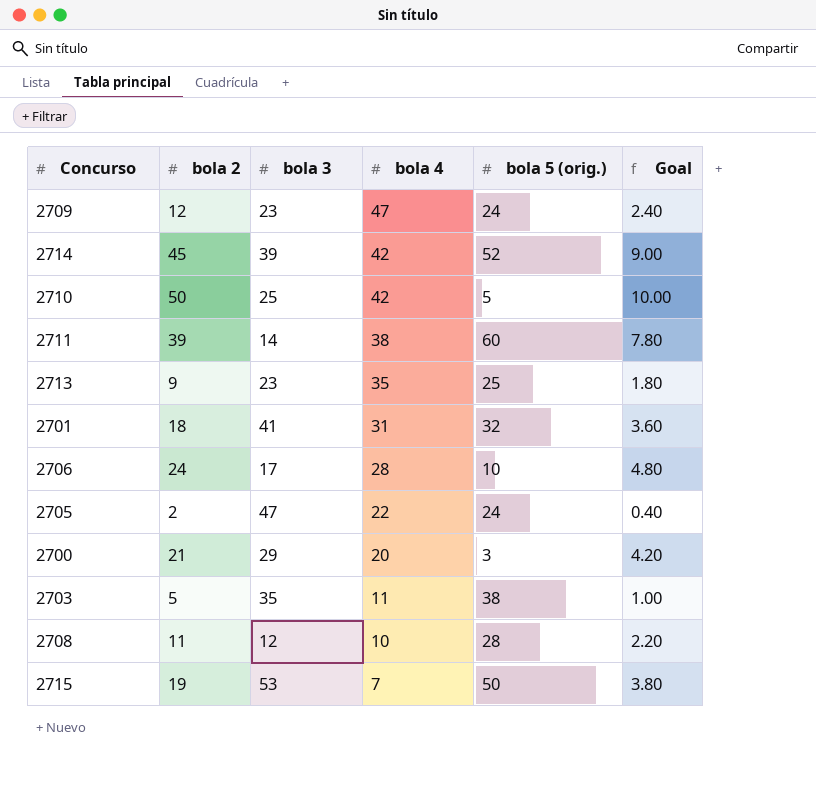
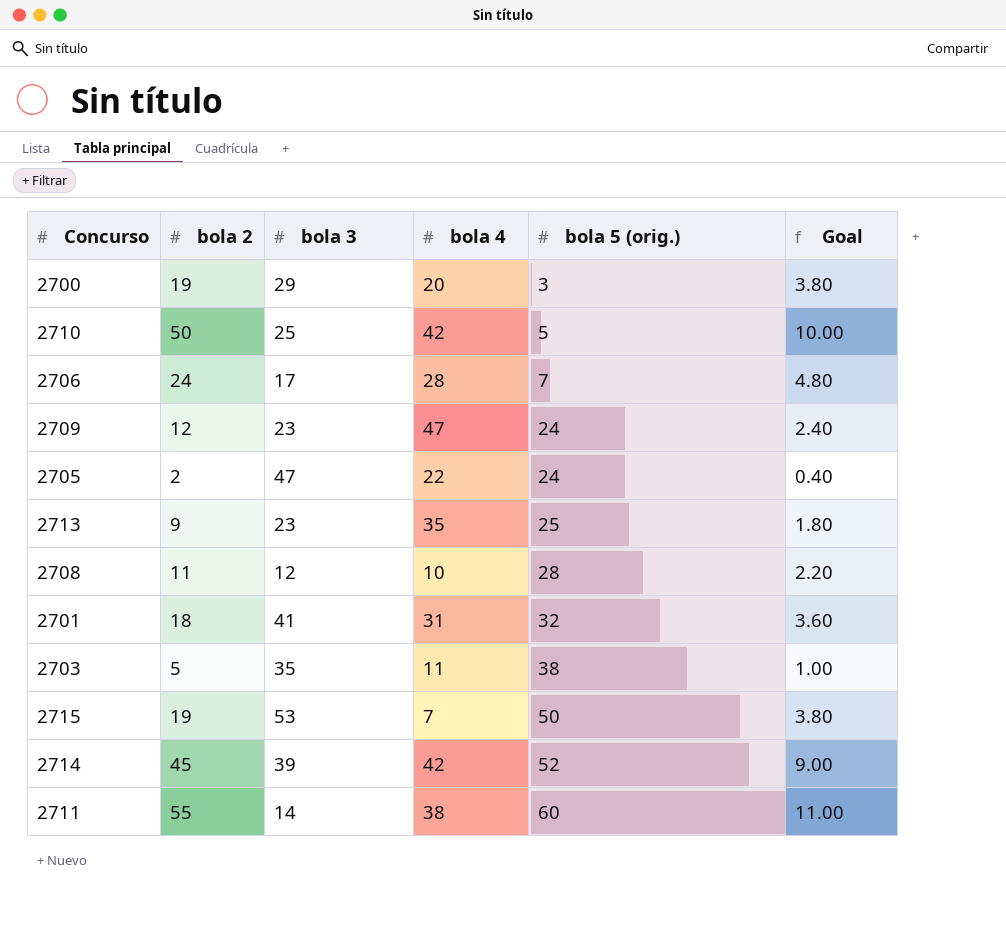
row order: bola 4 descending -> bola 5 (orig.) ascending
2700 | bola 2: 21 -> 19
2700 | Goal: 4.20 -> 3.80
2706 | bola 5 (orig.): 10 -> 7
2711 | bola 2: 39 -> 55
2711 | Goal: 7.80 -> 11.00

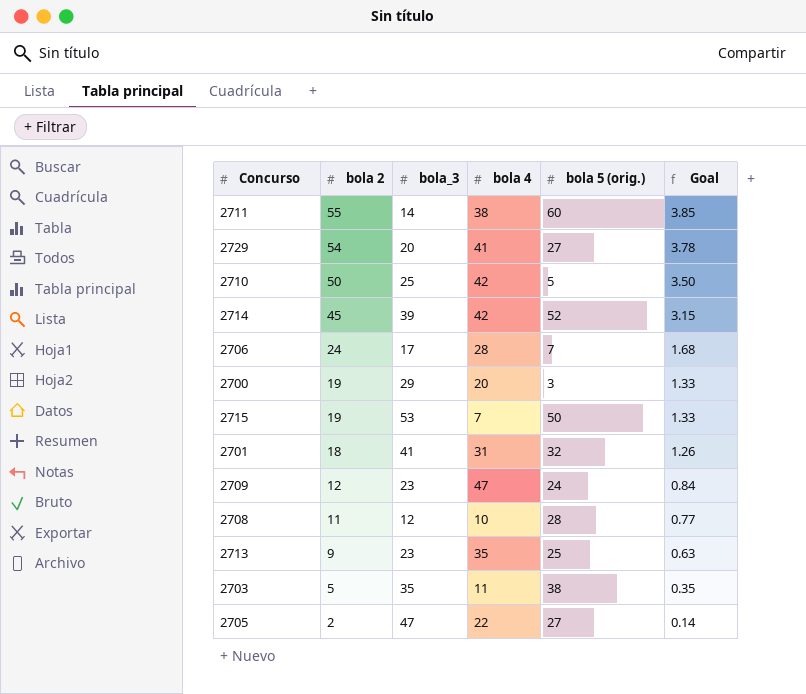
row order: bola 5 (orig.) ascending -> bola 2 descending
column name: bola 3 -> bola_3
column Goal | formula: [bola 2] * 0.2 -> [bola 2] * 0.07
row 2729: none -> 54 | 20 | 41 | 27 | 3.78
2705 | bola 5 (orig.): 24 -> 27

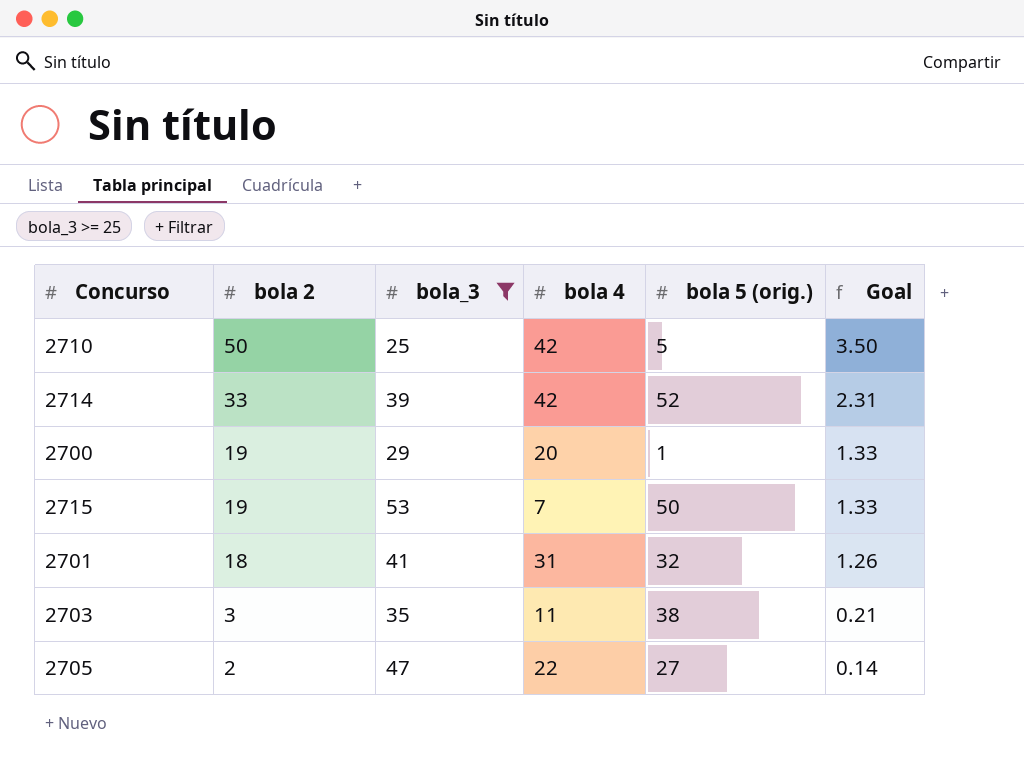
filter: none -> bola_3 >= 25
2714 | bola 2: 45 -> 33
2714 | Goal: 3.15 -> 2.31
2700 | bola 5 (orig.): 3 -> 1
2703 | bola 2: 5 -> 3
2703 | Goal: 0.35 -> 0.21

